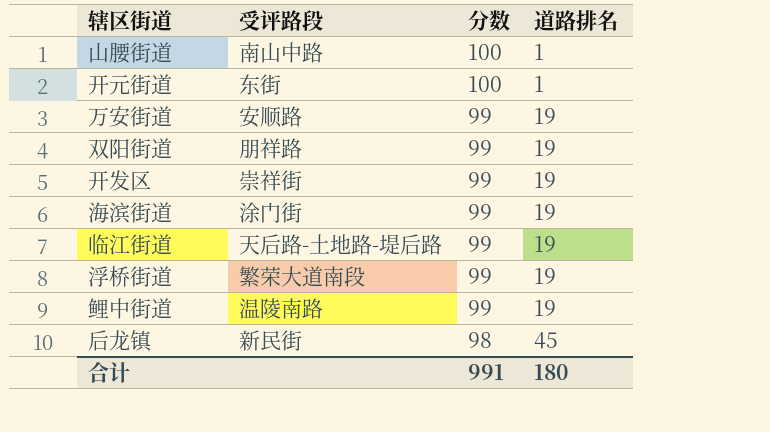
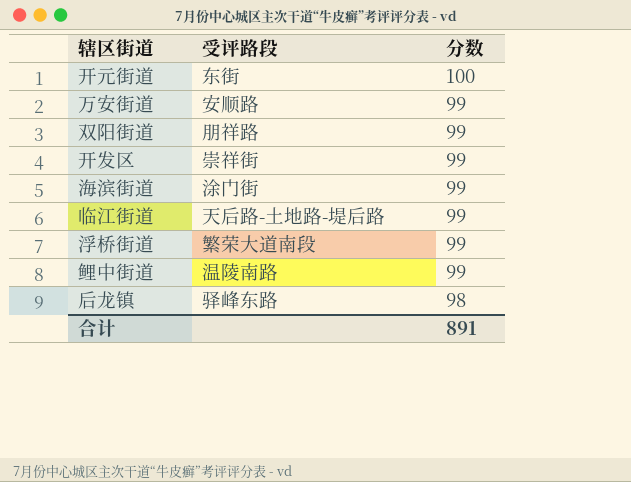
column 道路排名 | position: 4 -> none
row 山腰街道: 南山中路 | 100 | 1 -> none
后龙镇 | 受评路段: 新民街 -> 驿峰东路
合计 | 分数: 991 -> 891

